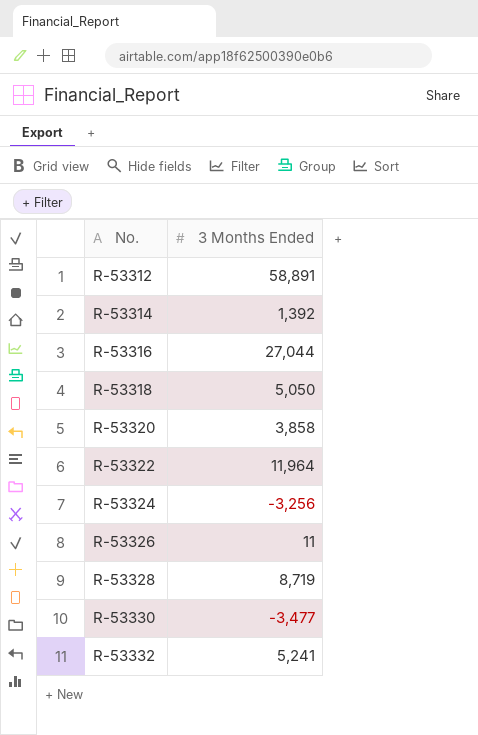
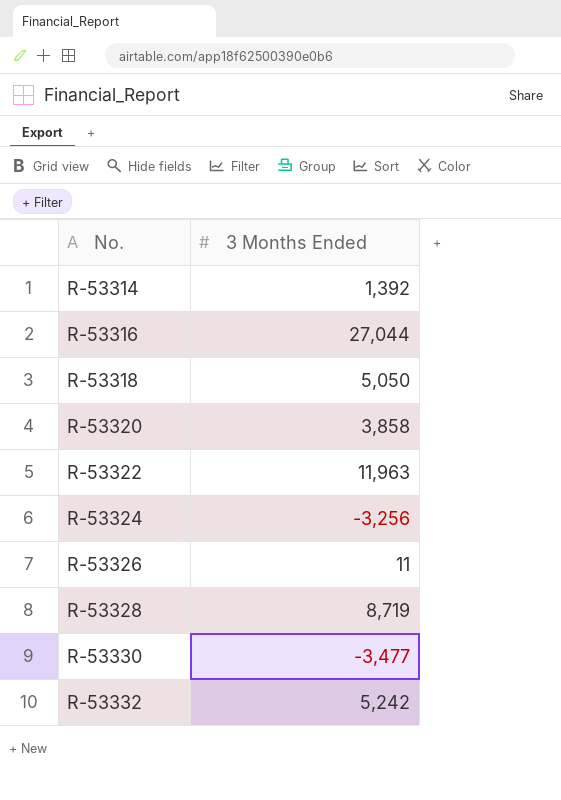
row R-53312: 58,891 -> none
R-53322 | 3 Months Ended: 11,964 -> 11,963
R-53332 | 3 Months Ended: 5,241 -> 5,242

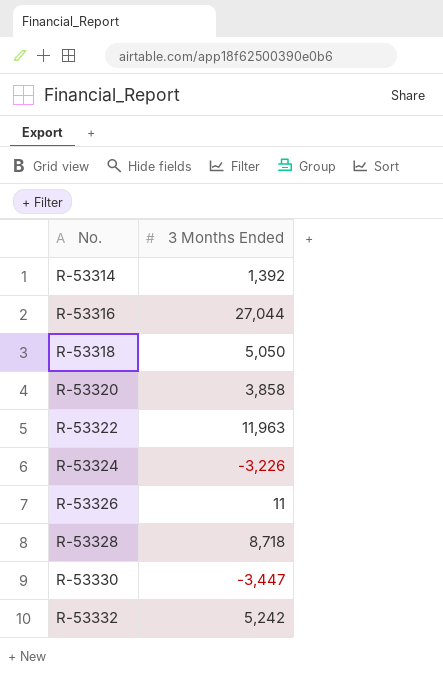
R-53324 | 3 Months Ended: -3,256 -> -3,226
R-53328 | 3 Months Ended: 8,719 -> 8,718
R-53330 | 3 Months Ended: -3,477 -> -3,447

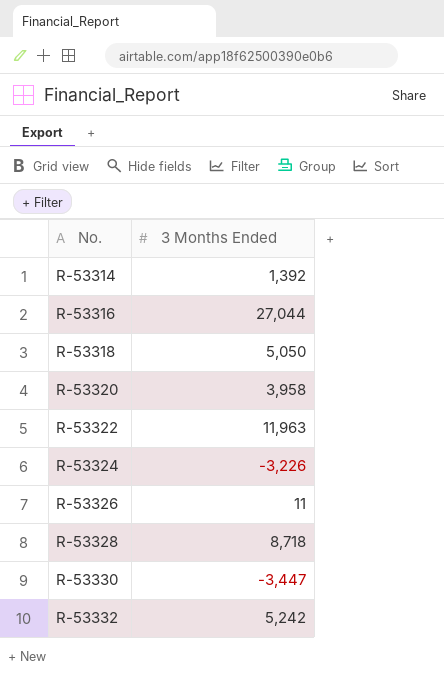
R-53320 | 3 Months Ended: 3,858 -> 3,958

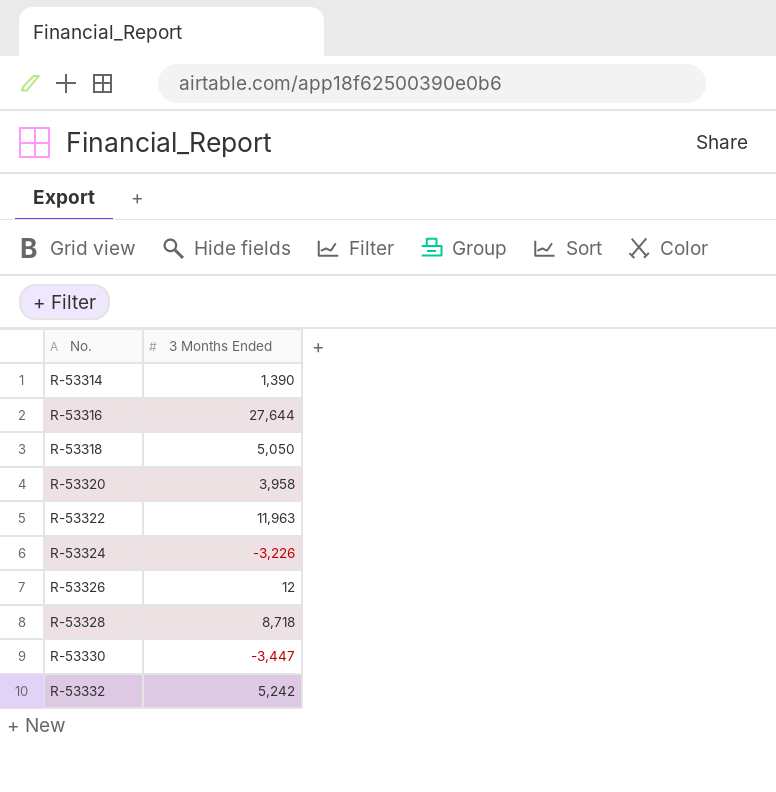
R-53314 | 3 Months Ended: 1,392 -> 1,390
R-53316 | 3 Months Ended: 27,044 -> 27,644
R-53326 | 3 Months Ended: 11 -> 12

